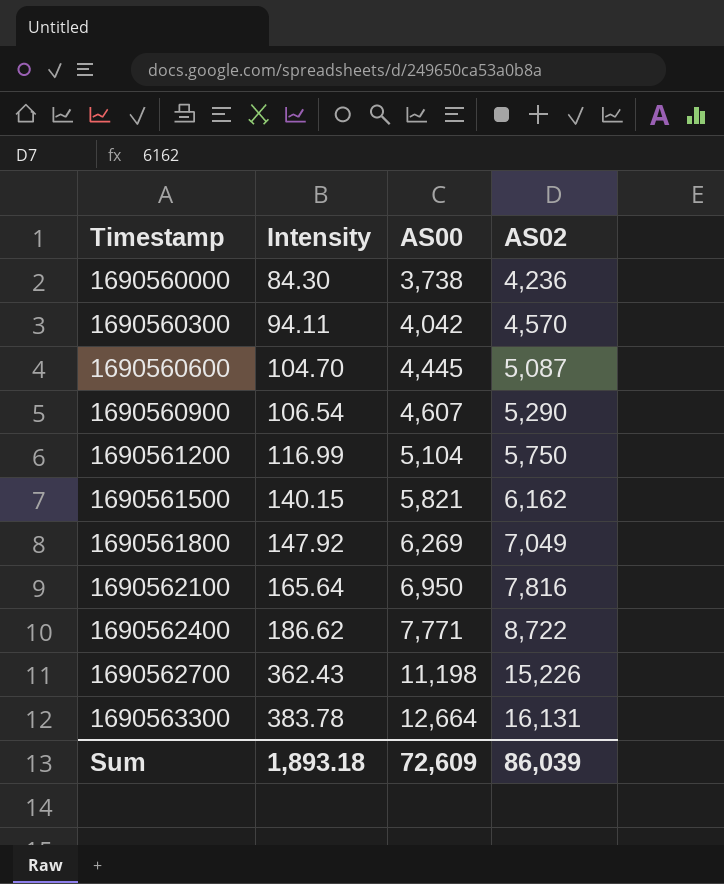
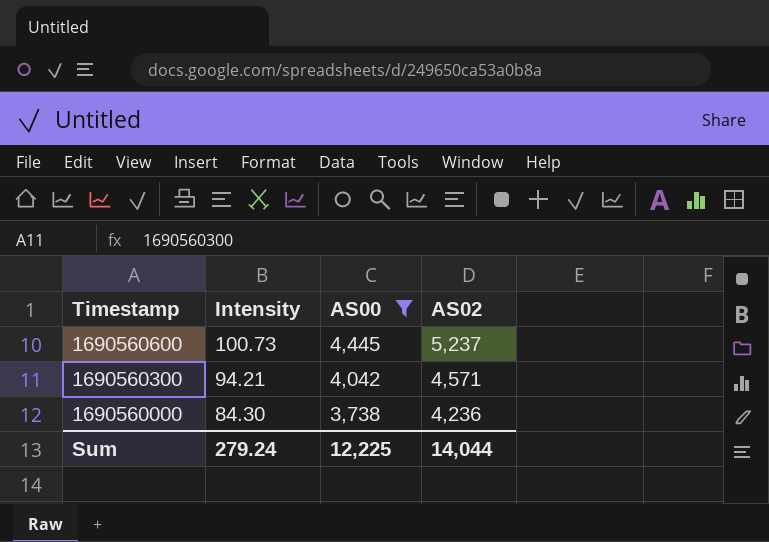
filter: none -> AS00 <= 4,445
row order: Timestamp ascending -> Timestamp descending
1690560600 | Intensity: 104.70 -> 100.73
1690560600 | AS02: 5,087 -> 5,237
1690560300 | Intensity: 94.11 -> 94.21
1690560300 | AS02: 4,570 -> 4,571
Sum | Intensity: 1,893.18 -> 279.24
Sum | AS00: 72,609 -> 12,225
Sum | AS02: 86,039 -> 14,044

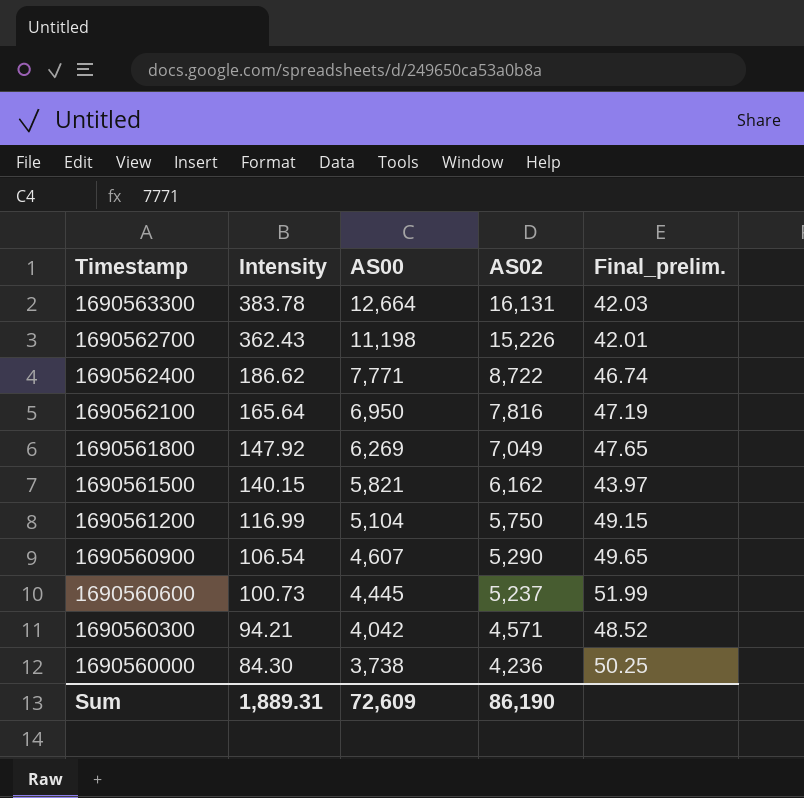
filter: AS00 <= 4,445 -> none
column Final_prelim. | formula: none -> [AS02] / [Intensity]
Sum | Intensity: 279.24 -> 1,889.31
Sum | AS00: 12,225 -> 72,609
Sum | AS02: 14,044 -> 86,190

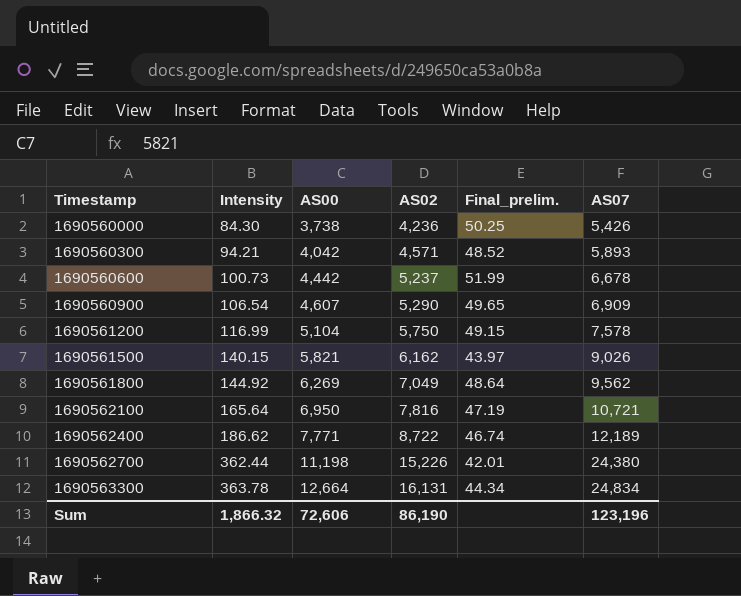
row order: Timestamp descending -> Timestamp ascending
column AS07 | position: none -> 6
1690560600 | AS00: 4,445 -> 4,442
1690561800 | Intensity: 147.92 -> 144.92
1690561800 | Final_prelim.: 47.65 -> 48.64
1690562700 | Intensity: 362.43 -> 362.44
1690563300 | Intensity: 383.78 -> 363.78
1690563300 | Final_prelim.: 42.03 -> 44.34
Sum | Intensity: 1,889.31 -> 1,866.32
Sum | AS00: 72,609 -> 72,606

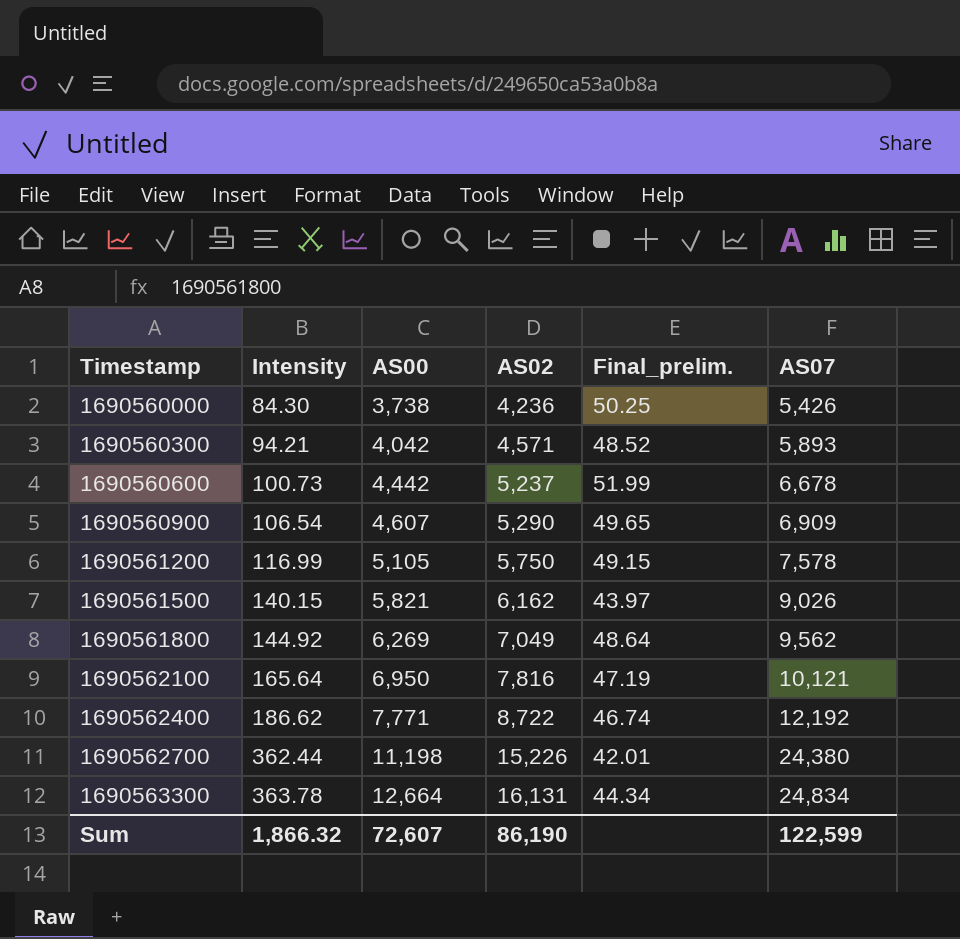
1690561200 | AS00: 5,104 -> 5,105
1690562100 | AS07: 10,721 -> 10,121
1690562400 | AS07: 12,189 -> 12,192
Sum | AS00: 72,606 -> 72,607
Sum | AS07: 123,196 -> 122,599

